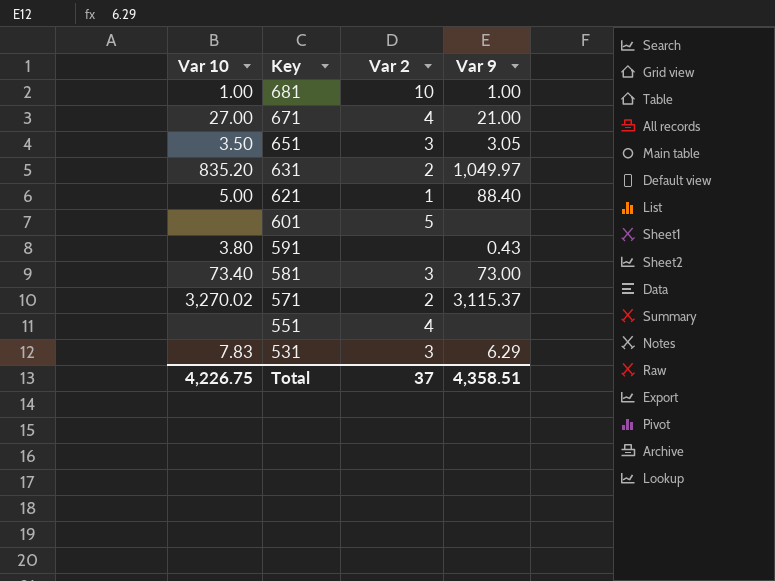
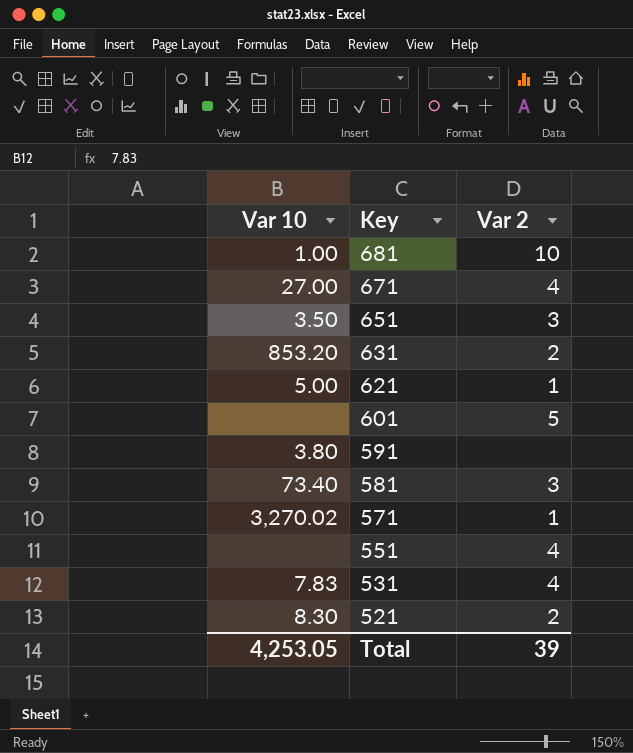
column Var 9 | position: 4 -> none
631 | Var 10: 835.20 -> 853.20
571 | Var 2: 2 -> 1
531 | Var 2: 3 -> 4
row 521: none -> 8.30 | 2
Total | Var 10: 4,226.75 -> 4,253.05
Total | Var 2: 37 -> 39

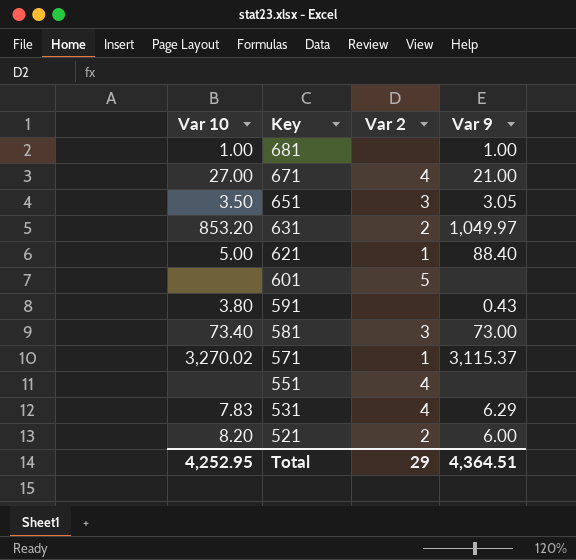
column Var 9 | position: none -> 4
681 | Var 2: 10 -> none
521 | Var 10: 8.30 -> 8.20
Total | Var 10: 4,253.05 -> 4,252.95
Total | Var 2: 39 -> 29

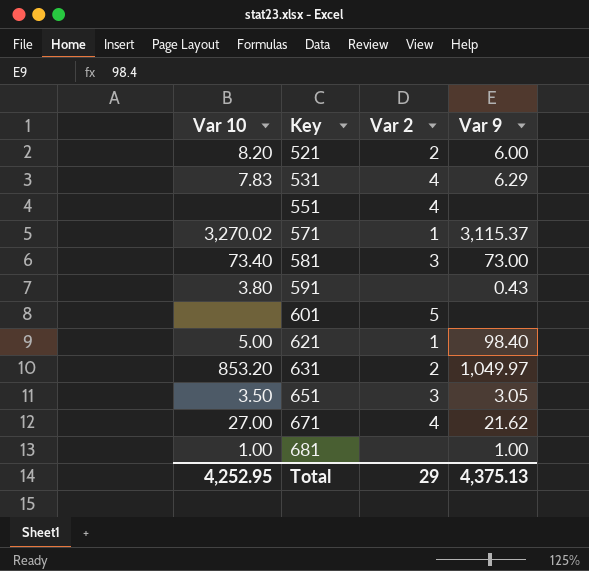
row order: Key descending -> Key ascending
621 | Var 9: 88.40 -> 98.40
671 | Var 9: 21.00 -> 21.62
Total | Var 9: 4,364.51 -> 4,375.13

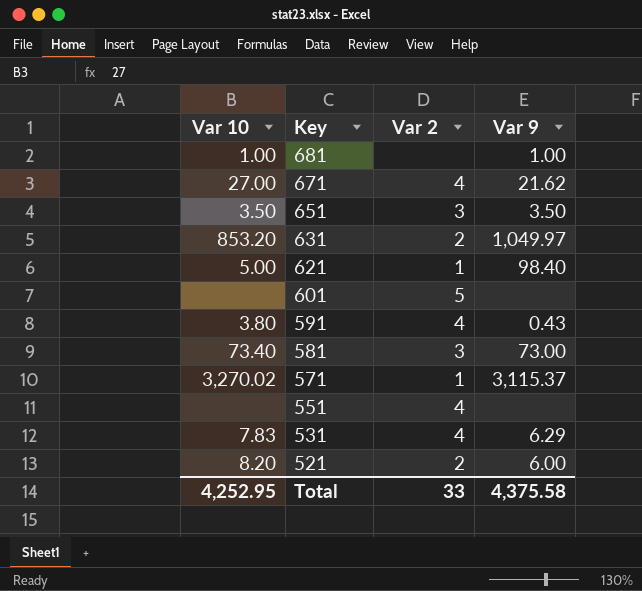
row order: Key ascending -> Key descending
651 | Var 9: 3.05 -> 3.50
591 | Var 2: none -> 4
Total | Var 2: 29 -> 33
Total | Var 9: 4,375.13 -> 4,375.58

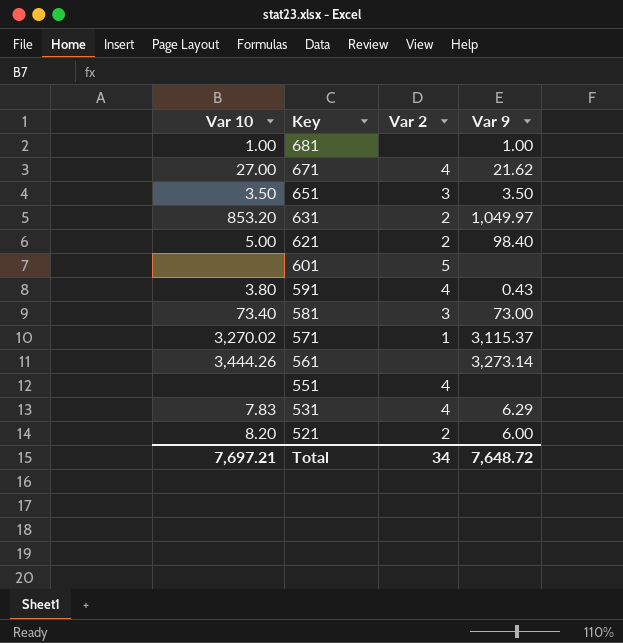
621 | Var 2: 1 -> 2
row 561: none -> 3,444.26 | none | 3,273.14
Total | Var 10: 4,252.95 -> 7,697.21
Total | Var 2: 33 -> 34
Total | Var 9: 4,375.58 -> 7,648.72

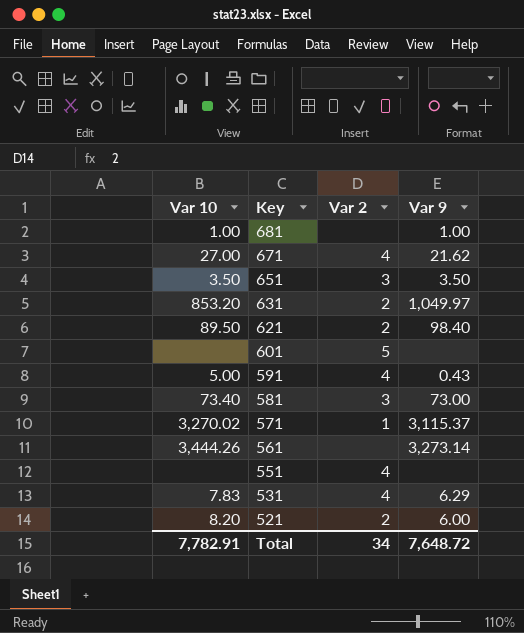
621 | Var 10: 5.00 -> 89.50
591 | Var 10: 3.80 -> 5.00
Total | Var 10: 7,697.21 -> 7,782.91

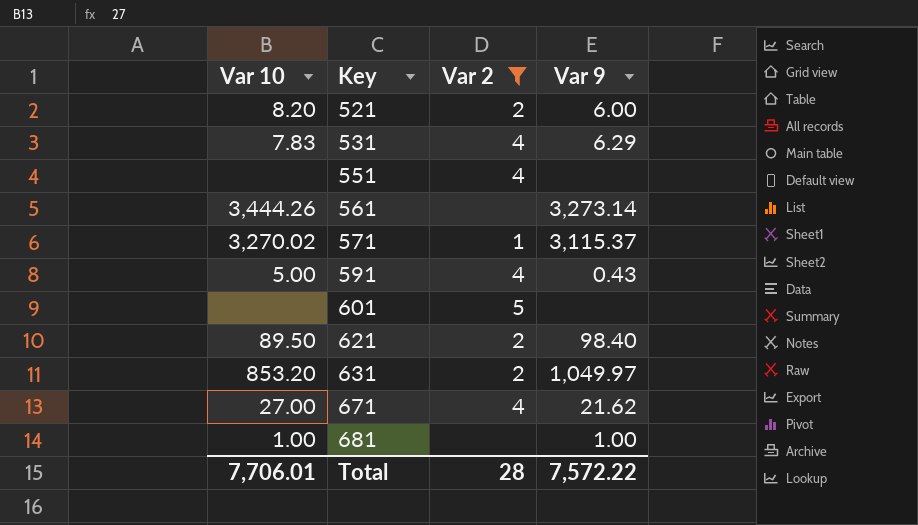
filter: none -> Var 2 != 3
row order: Key descending -> Key ascending
Total | Var 10: 7,782.91 -> 7,706.01
Total | Var 2: 34 -> 28
Total | Var 9: 7,648.72 -> 7,572.22

